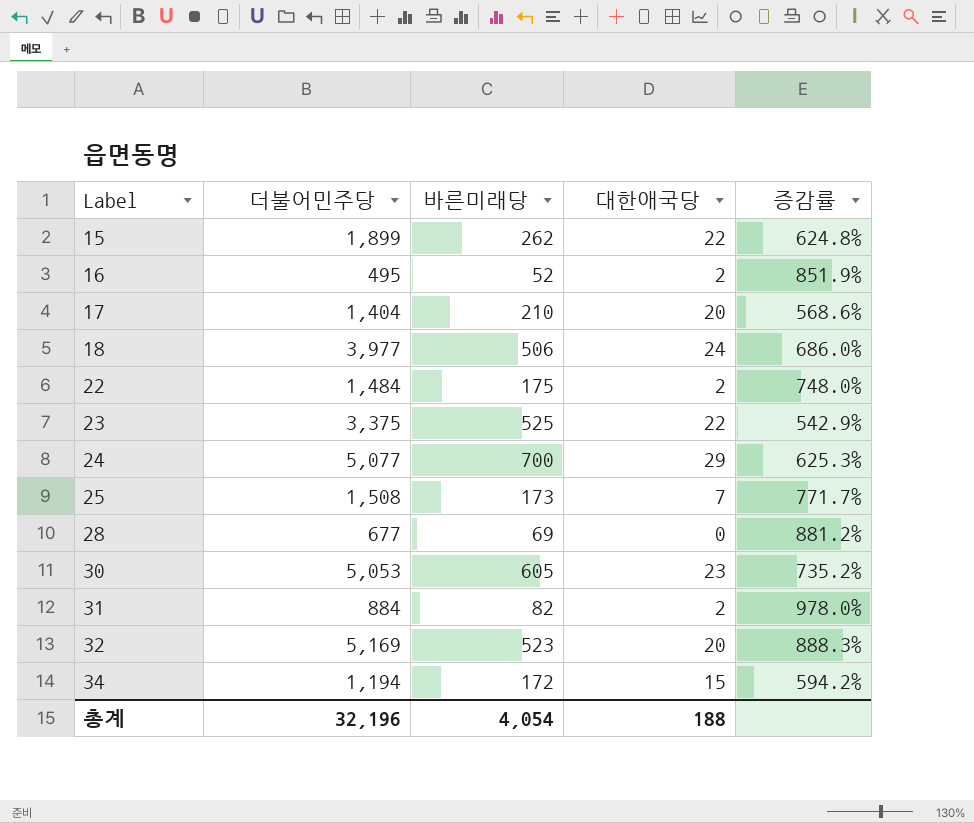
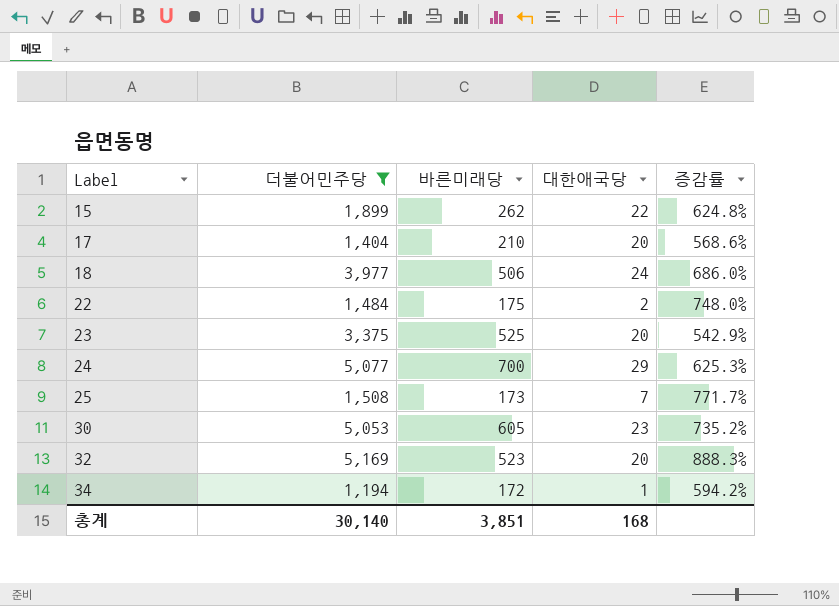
filter: none -> 더불어민주당 >= 1,194
23 | 대한애국당: 22 -> 20
34 | 대한애국당: 15 -> 1
총계 | 더불어민주당: 32,196 -> 30,140
총계 | 바른미래당: 4,054 -> 3,851
총계 | 대한애국당: 188 -> 168

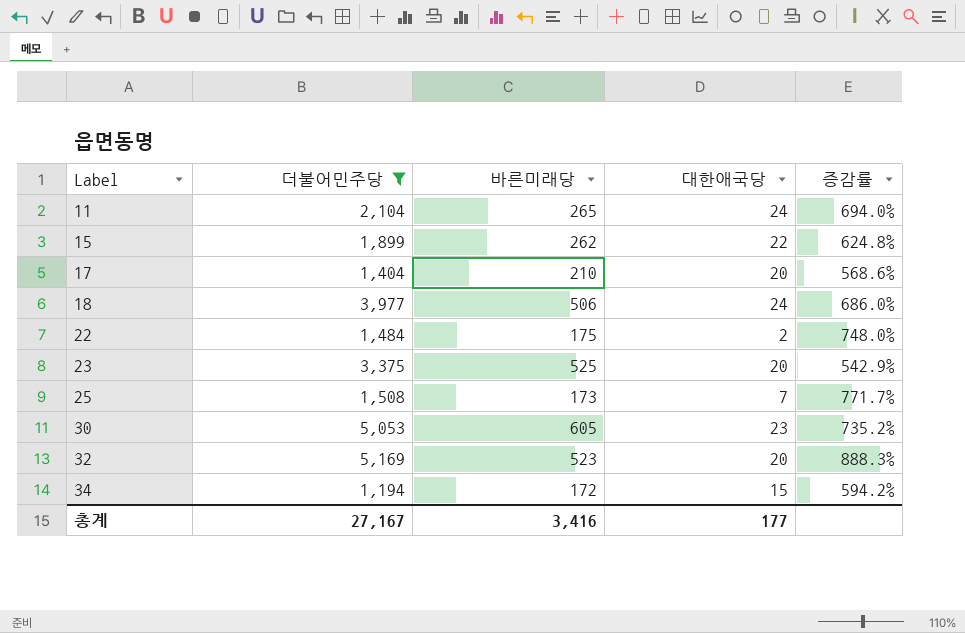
row 24: 5,077 | 700 | 29 | 625.3% -> none
row 11: none -> 2,104 | 265 | 24 | 694.0%
34 | 대한애국당: 1 -> 15
총계 | 더불어민주당: 30,140 -> 27,167
총계 | 바른미래당: 3,851 -> 3,416
총계 | 대한애국당: 168 -> 177

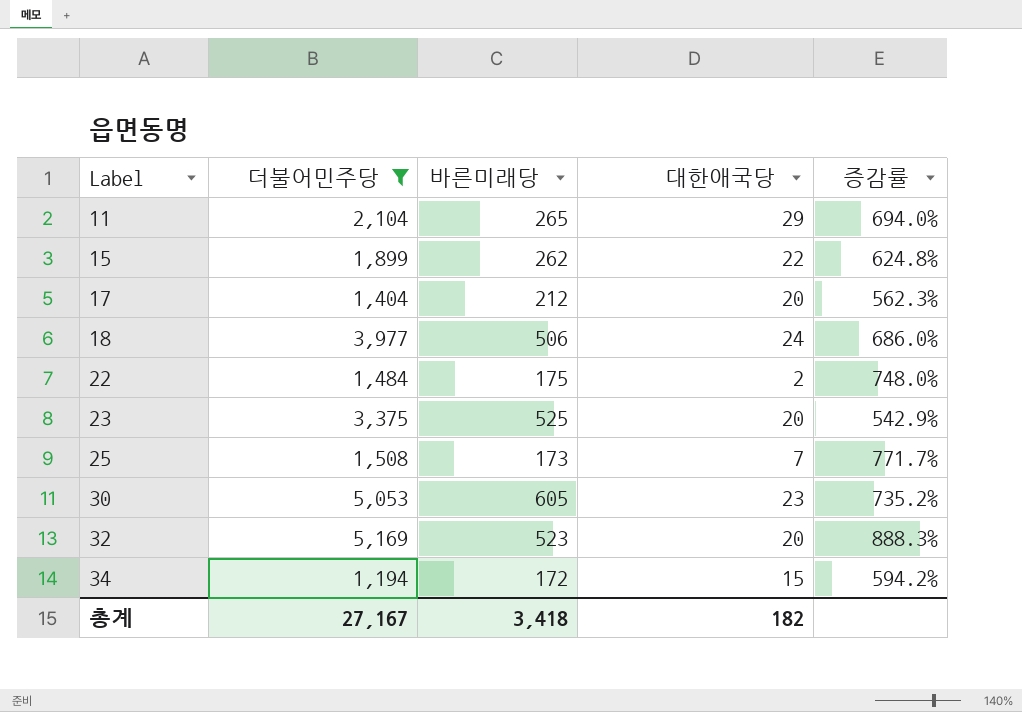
11 | 대한애국당: 24 -> 29
17 | 바른미래당: 210 -> 212
17 | 증감률: 568.6% -> 562.3%
총계 | 바른미래당: 3,416 -> 3,418
총계 | 대한애국당: 177 -> 182

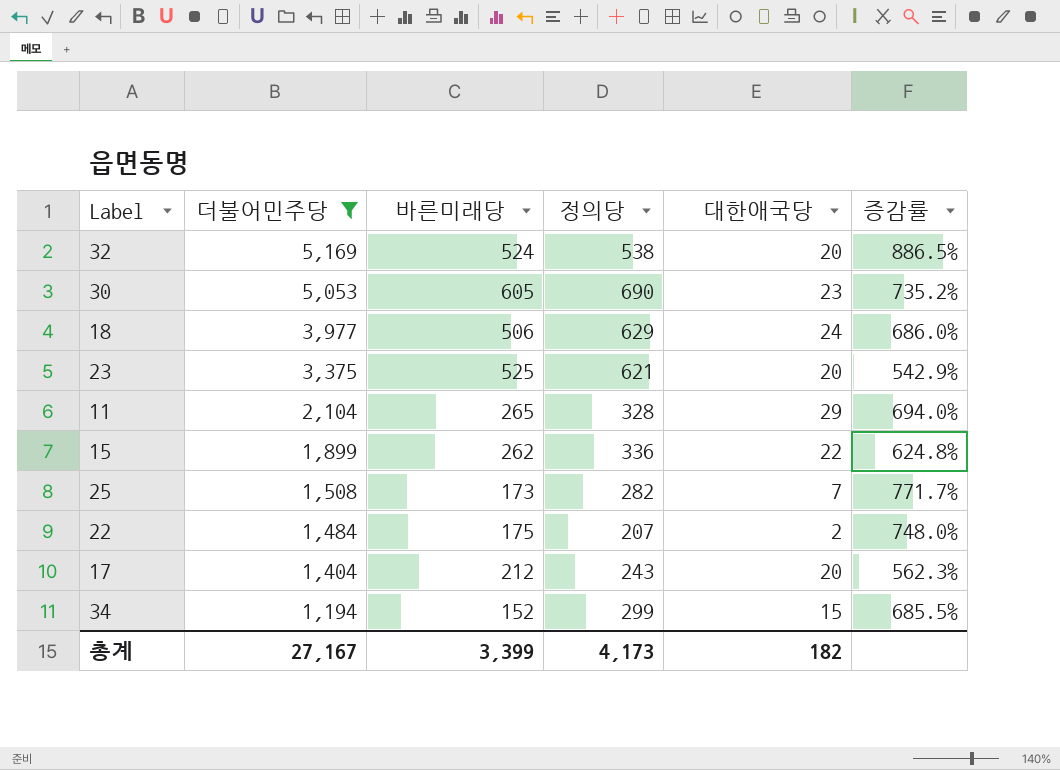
row order: Label ascending -> 더불어민주당 descending
column 정의당 | position: none -> 4
32 | 바른미래당: 523 -> 524
32 | 증감률: 888.3% -> 886.5%
34 | 바른미래당: 172 -> 152
34 | 증감률: 594.2% -> 685.5%
총계 | 바른미래당: 3,418 -> 3,399

